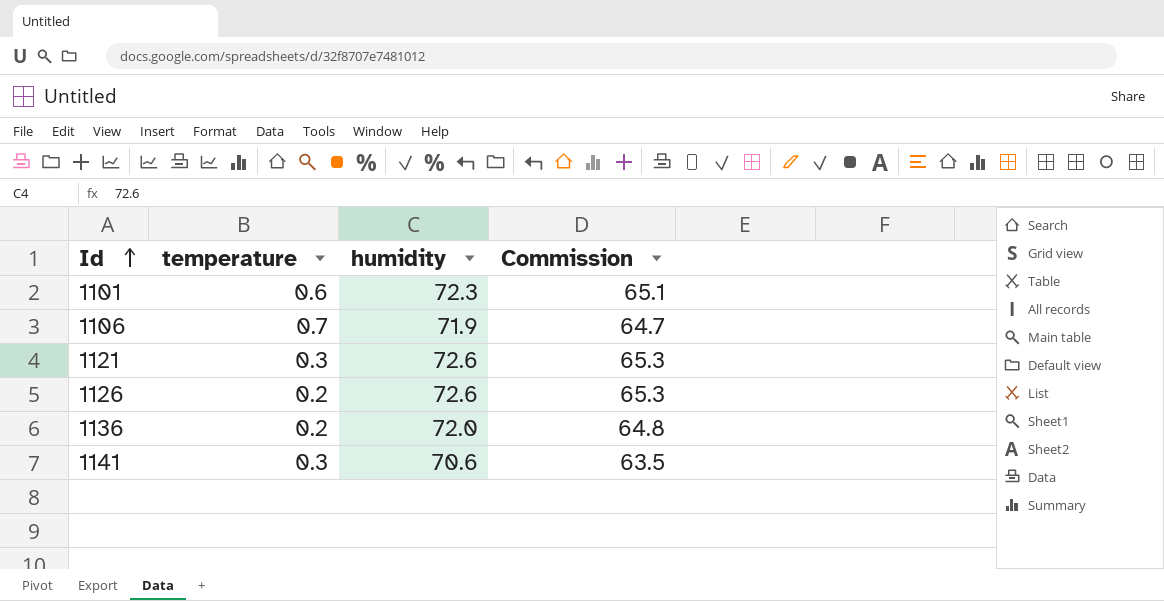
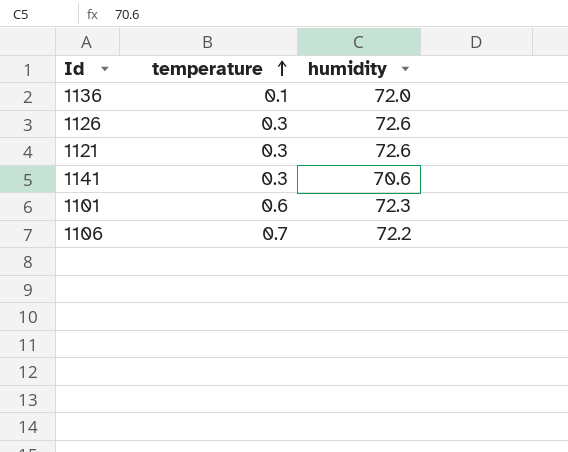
row order: Id ascending -> temperature ascending
column Commission | formula: [humidity] * 0.9 -> none
1136 | temperature: 0.2 -> 0.1
1126 | temperature: 0.2 -> 0.3
1106 | humidity: 71.9 -> 72.2

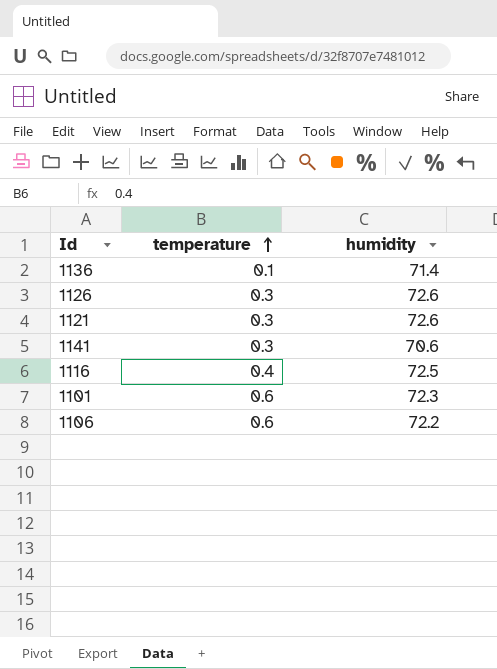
1136 | humidity: 72.0 -> 71.4
row 1116: none -> 0.4 | 72.5
1106 | temperature: 0.7 -> 0.6

